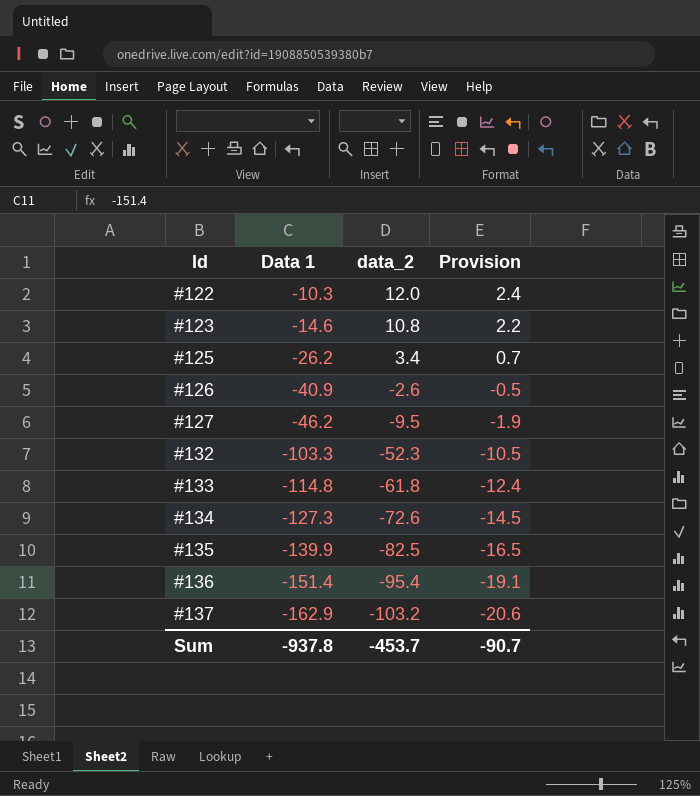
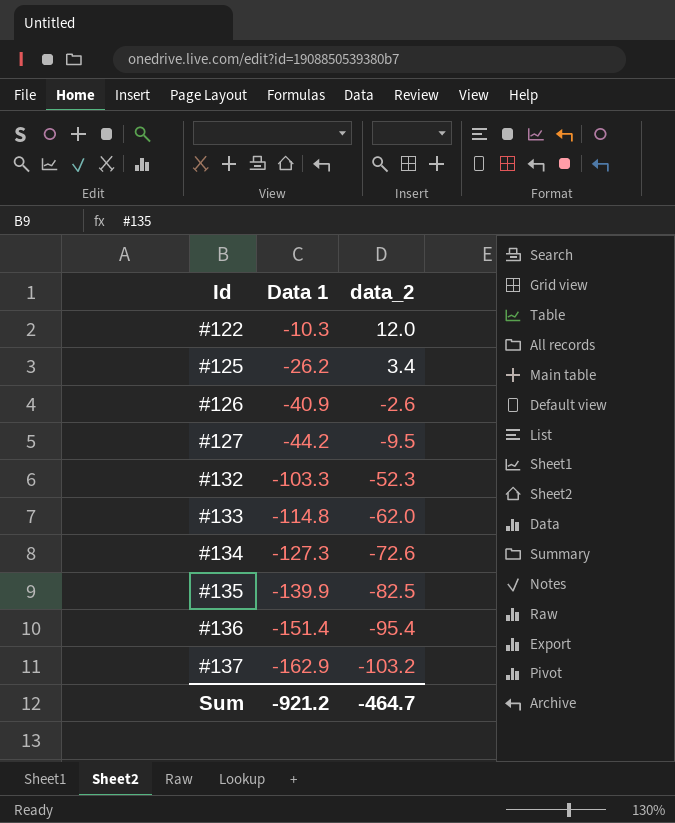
column Provision | formula: [data_2] * 0.2 -> none
row #123: -14.6 | 10.8 | 2.2 -> none
#127 | Data 1: -46.2 -> -44.2
#133 | data_2: -61.8 -> -62.0
Sum | Data 1: -937.8 -> -921.2
Sum | data_2: -453.7 -> -464.7

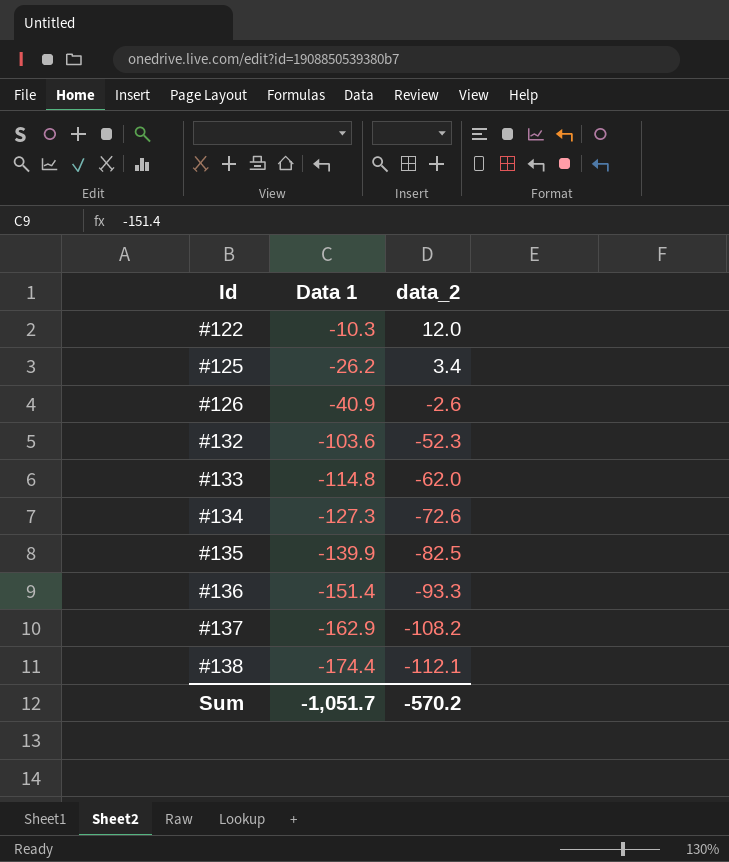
row #127: -44.2 | -9.5 -> none
#132 | Data 1: -103.3 -> -103.6
#136 | data_2: -95.4 -> -93.3
#137 | data_2: -103.2 -> -108.2
row #138: none -> -174.4 | -112.1
Sum | Data 1: -921.2 -> -1,051.7
Sum | data_2: -464.7 -> -570.2

